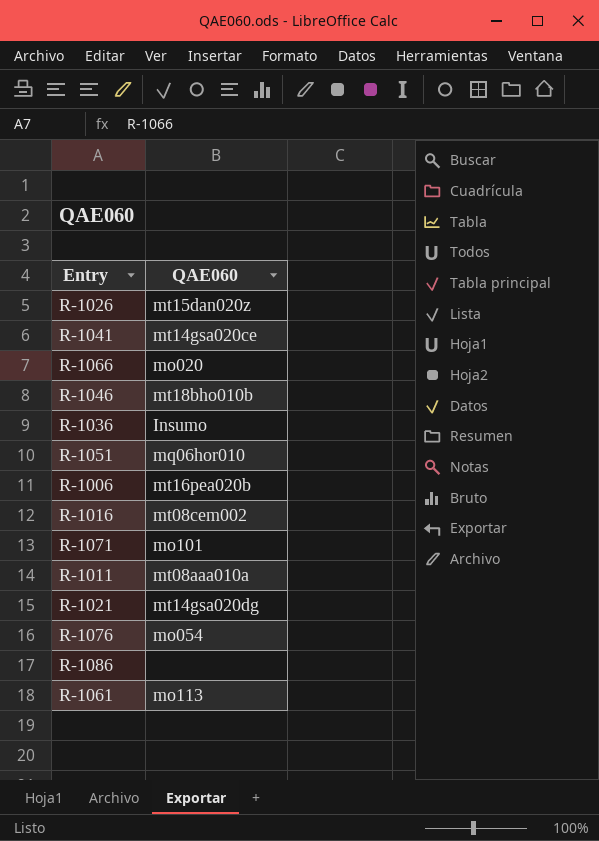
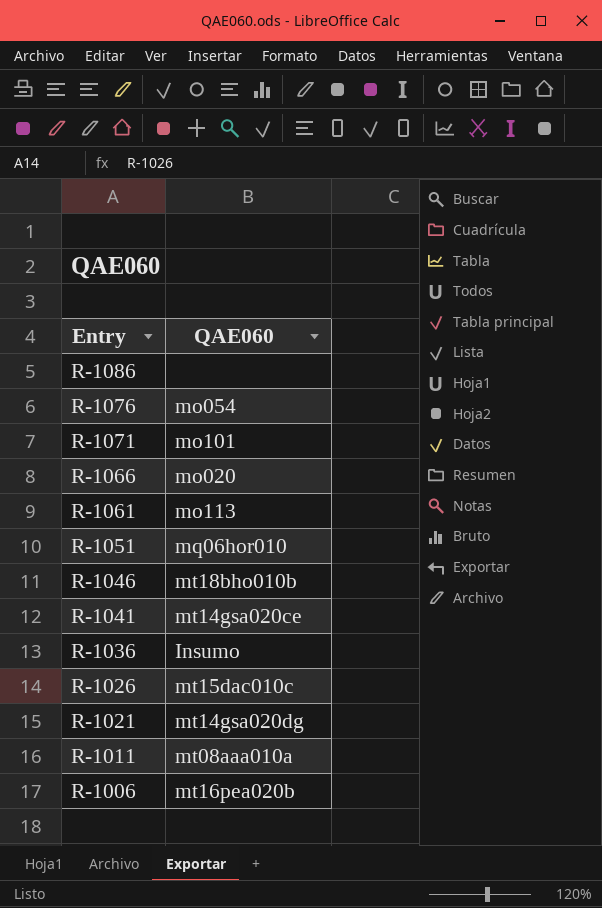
row order: none -> Entry descending
row R-1016: mt08cem002 -> none
R-1026 | QAE060: mt15dan020z -> mt15dac010c

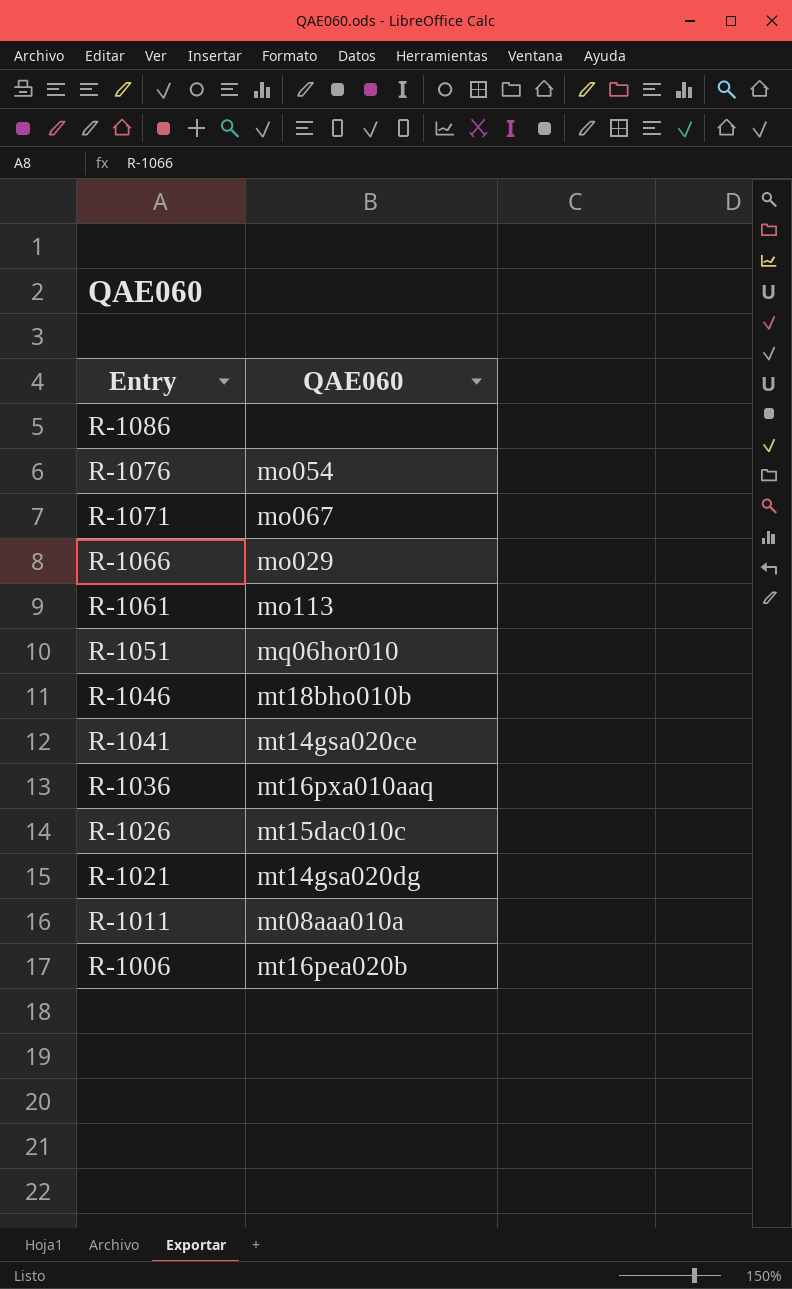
R-1071 | QAE060: mo101 -> mo067
R-1066 | QAE060: mo020 -> mo029
R-1036 | QAE060: Insumo -> mt16pxa010aaq

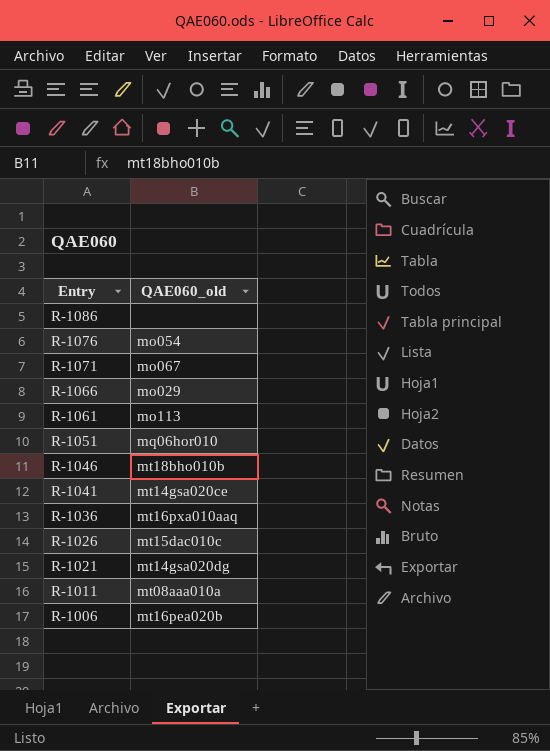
column name: QAE060 -> QAE060_old

